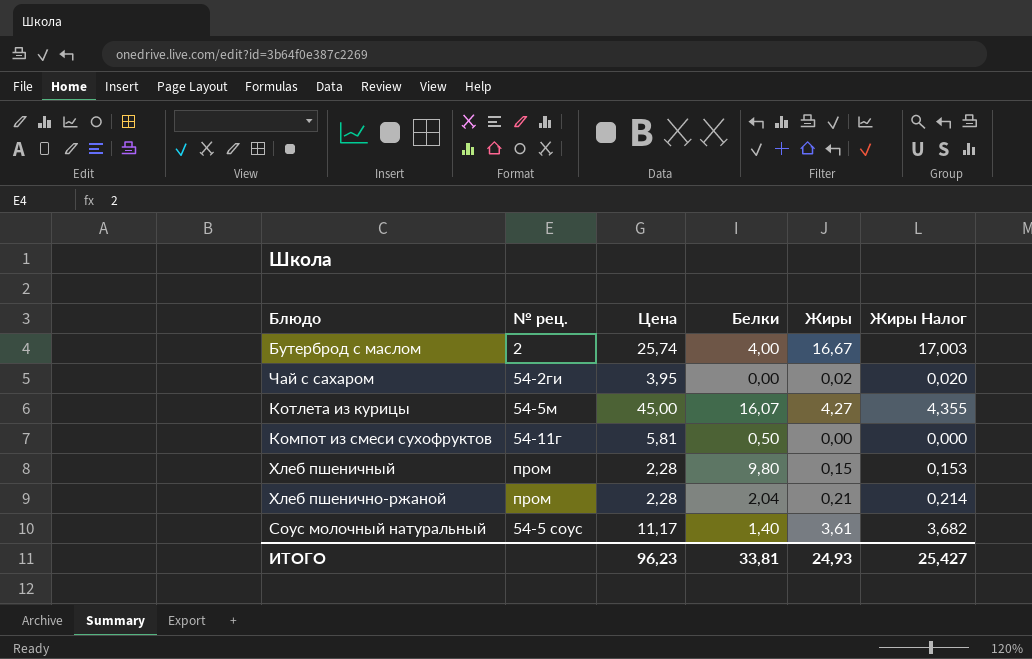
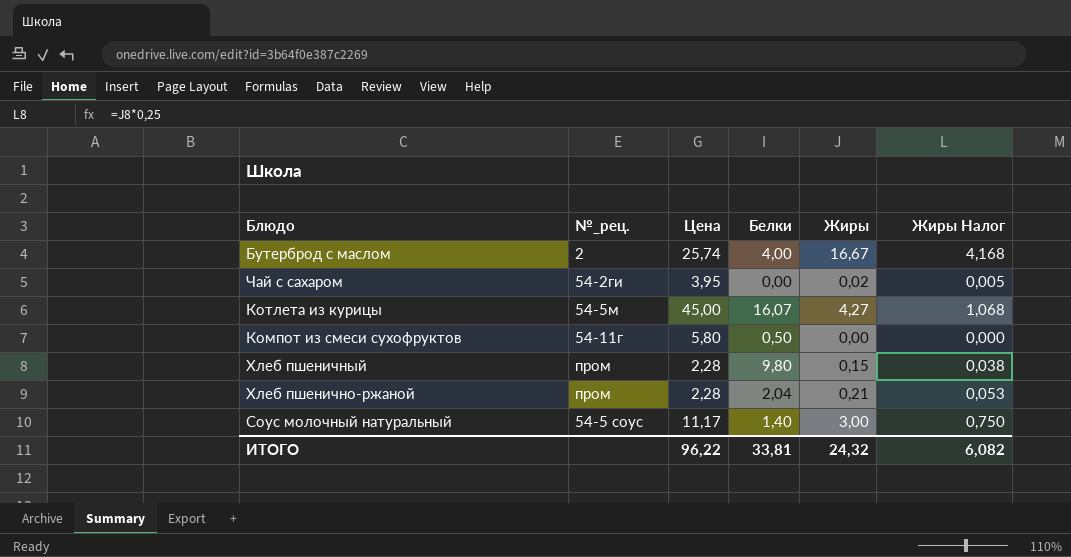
column name: № рец. -> №_рец.
column Жиры Налог | formula: [Жиры] * 1,02 -> [Жиры] * 0,25
Компот из смеси сухофруктов | Цена: 5,81 -> 5,80
Соус молочный натуральный | Жиры: 3,61 -> 3,00
ИТОГО | Цена: 96,23 -> 96,22
ИТОГО | Жиры: 24,93 -> 24,32
ИТОГО | Жиры Налог: 25,427 -> 6,082

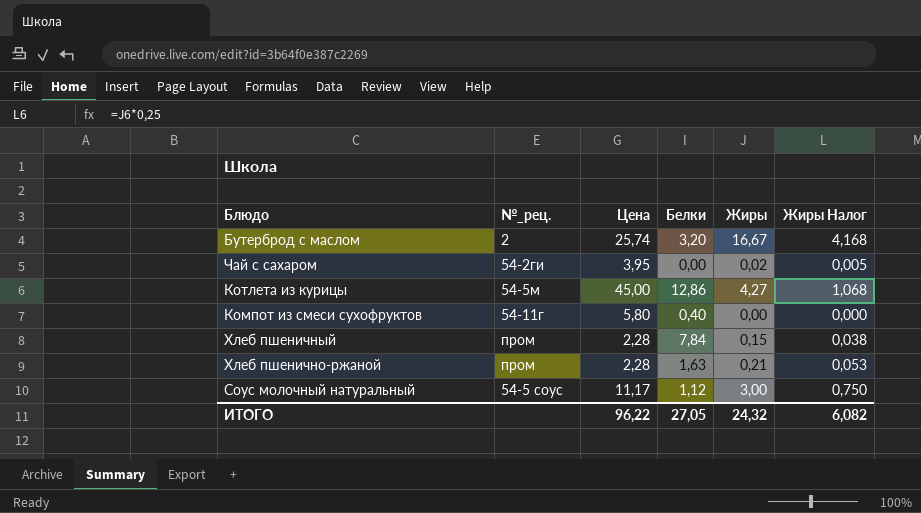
Бутерброд с маслом | Белки: 4,00 -> 3,20
Котлета из курицы | Белки: 16,07 -> 12,86
Компот из смеси сухофруктов | Белки: 0,50 -> 0,40
Хлеб пшеничный | Белки: 9,80 -> 7,84
Хлеб пшенично-ржаной | Белки: 2,04 -> 1,63
Соус молочный натуральный | Белки: 1,40 -> 1,12
ИТОГО | Белки: 33,81 -> 27,05

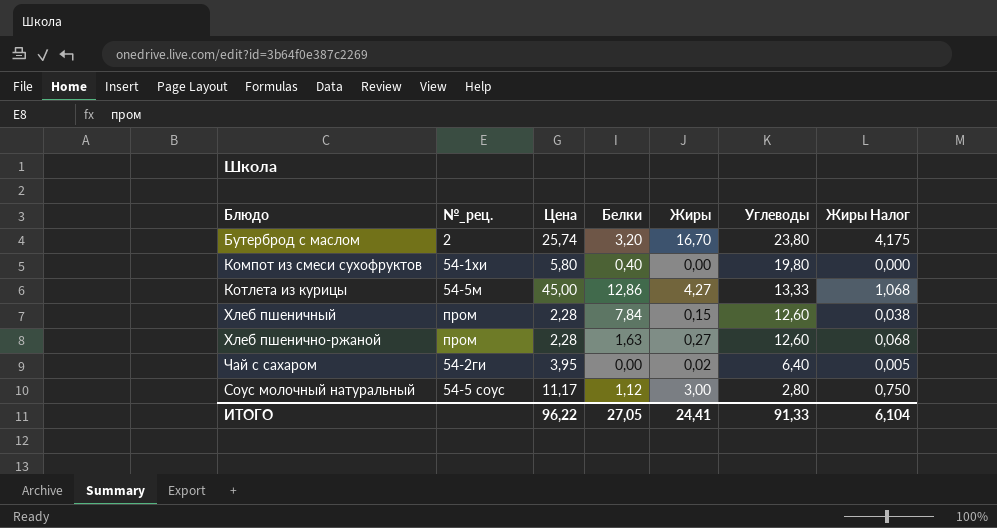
row order: none -> Углеводы descending
column Углеводы | position: none -> 6
Бутерброд с маслом | Жиры: 16,67 -> 16,70
Бутерброд с маслом | Жиры Налог: 4,168 -> 4,175
Компот из смеси сухофруктов | №_рец.: 54-11г -> 54-1хи
Хлеб пшенично-ржаной | Жиры: 0,21 -> 0,27
Хлеб пшенично-ржаной | Жиры Налог: 0,053 -> 0,068
ИТОГО | Жиры: 24,32 -> 24,41
ИТОГО | Жиры Налог: 6,082 -> 6,104

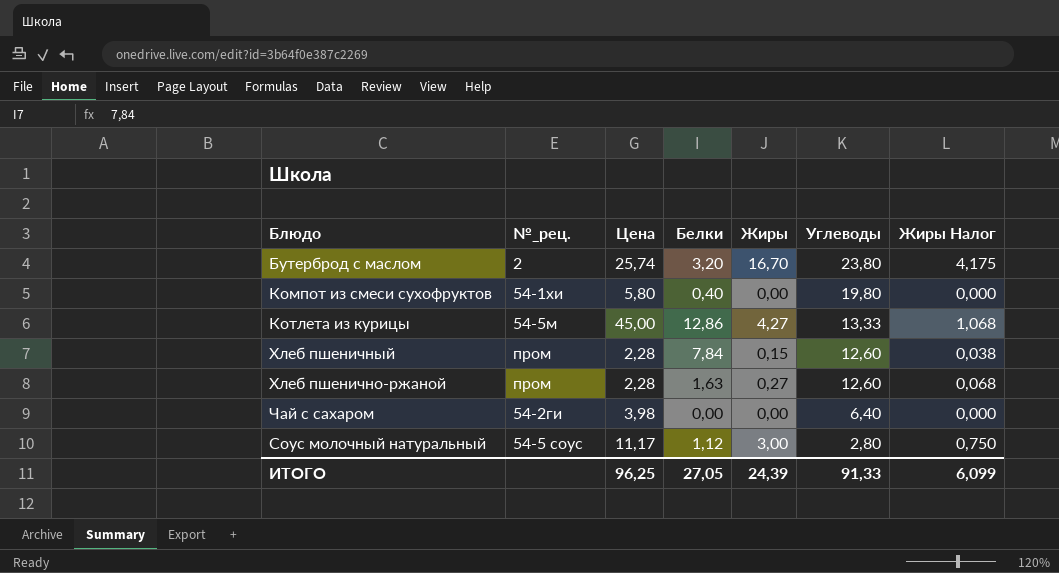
Чай с сахаром | Цена: 3,95 -> 3,98
Чай с сахаром | Жиры: 0,02 -> 0,00
Чай с сахаром | Жиры Налог: 0,005 -> 0,000
ИТОГО | Цена: 96,22 -> 96,25
ИТОГО | Жиры: 24,41 -> 24,39
ИТОГО | Жиры Налог: 6,104 -> 6,099

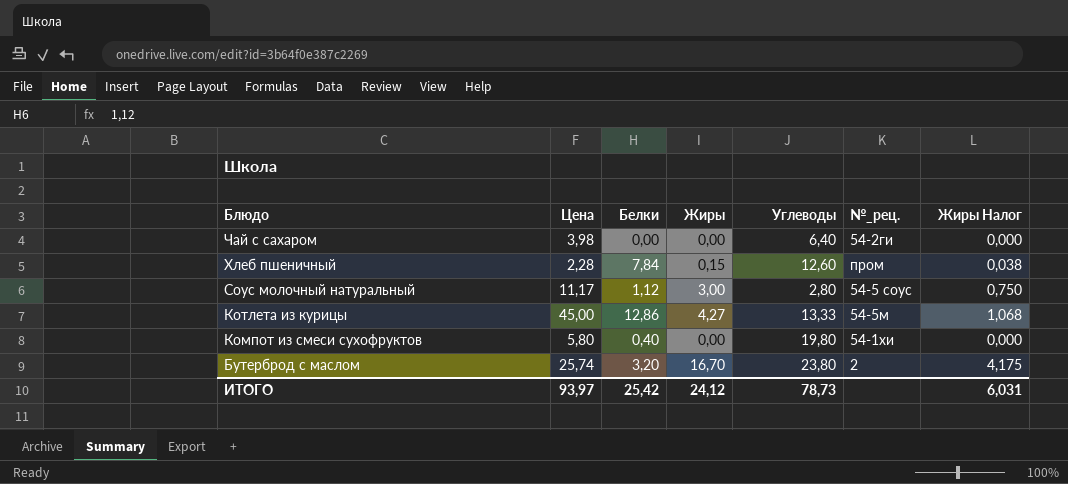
row order: Углеводы descending -> Блюдо descending
column №_рец. | position: 2 -> 6
row Хлеб пшенично-ржаной: пром | 2,28 | 1,63 | 0,27 | 12,60 | 0,068 -> none
ИТОГО | Цена: 96,25 -> 93,97
ИТОГО | Белки: 27,05 -> 25,42
ИТОГО | Жиры: 24,39 -> 24,12
ИТОГО | Углеводы: 91,33 -> 78,73
ИТОГО | Жиры Налог: 6,099 -> 6,031

